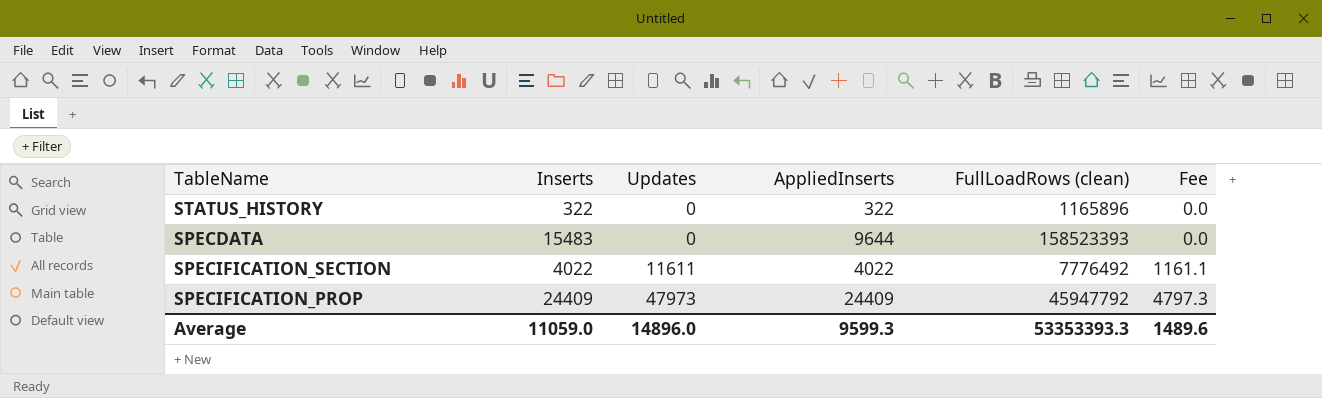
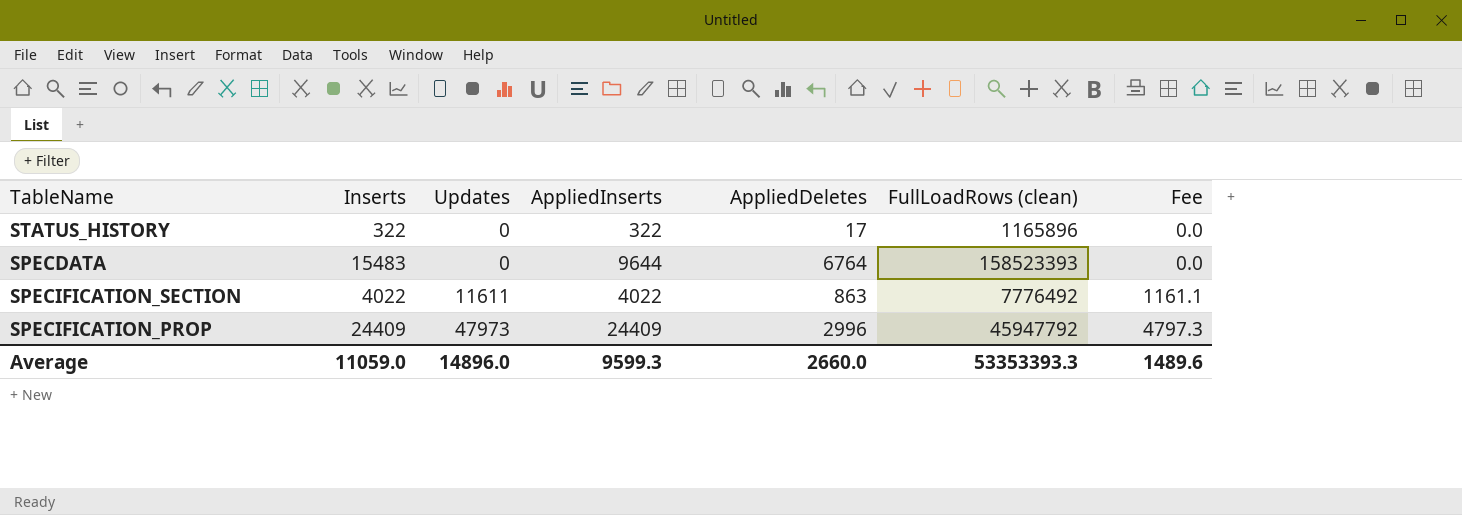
column AppliedDeletes | position: none -> 5

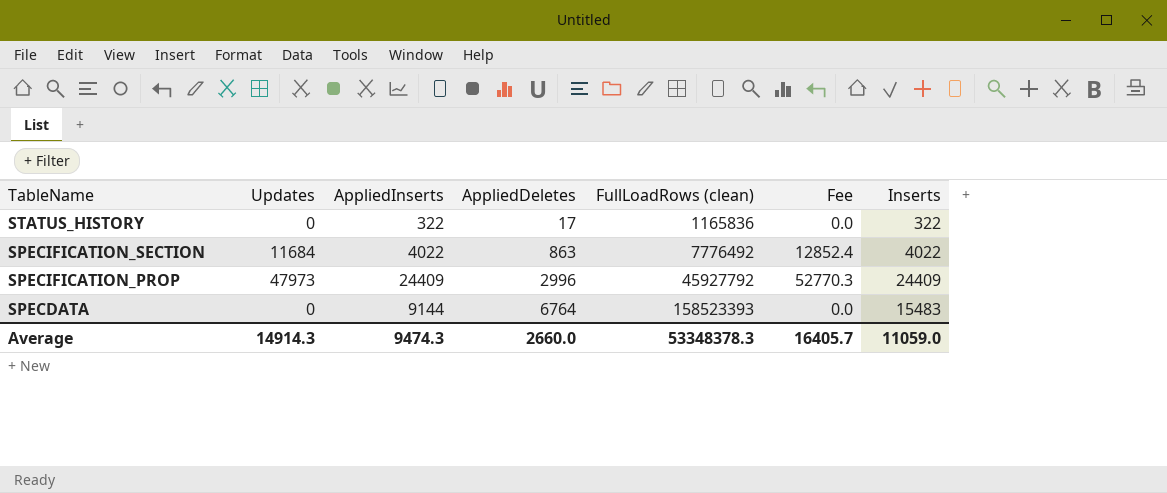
row order: Updates ascending -> TableName descending
column Fee | formula: [Updates] * 0.1 -> [Updates] * 1.1
column Inserts | position: 2 -> 7
STATUS_HISTORY | FullLoadRows (clean): 1165896 -> 1165836
SPECIFICATION_SECTION | Updates: 11611 -> 11684
SPECIFICATION_PROP | FullLoadRows (clean): 45947792 -> 45927792
SPECDATA | AppliedInserts: 9644 -> 9144
Average | Updates: 14896.0 -> 14914.3
Average | AppliedInserts: 9599.3 -> 9474.3
Average | FullLoadRows (clean): 53353393.3 -> 53348378.3
Average | Fee: 1489.6 -> 16405.7

